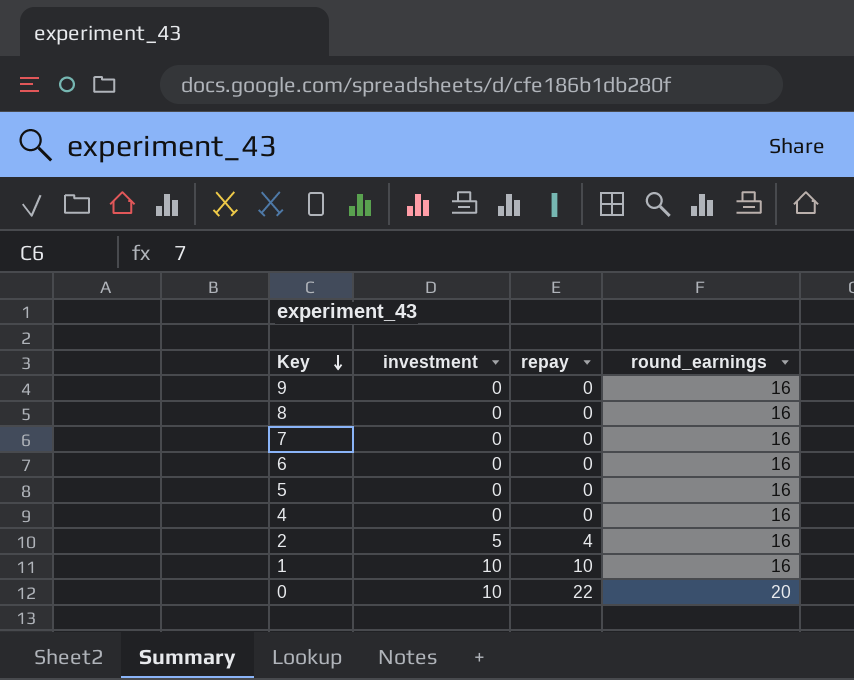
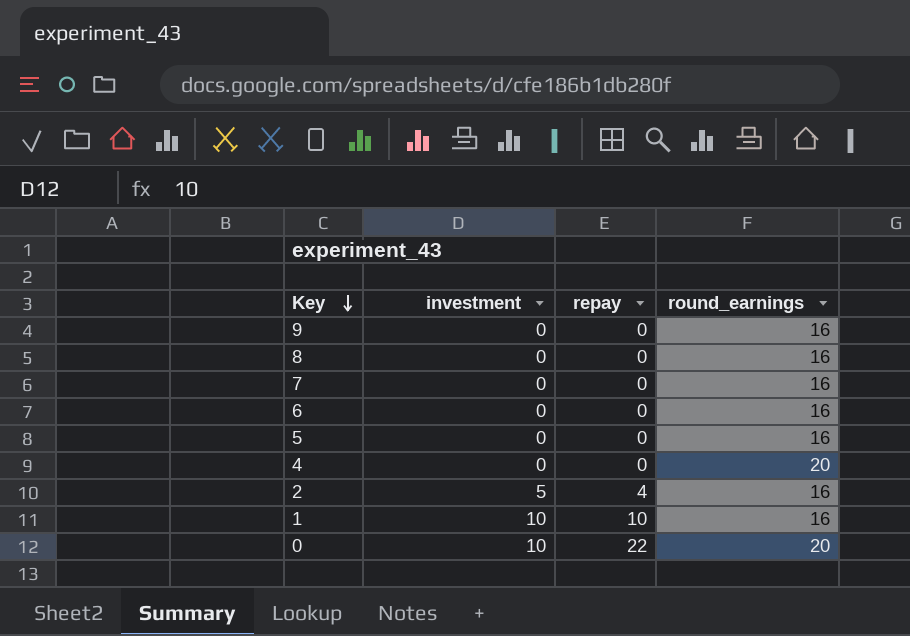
4 | round_earnings: 16 -> 20

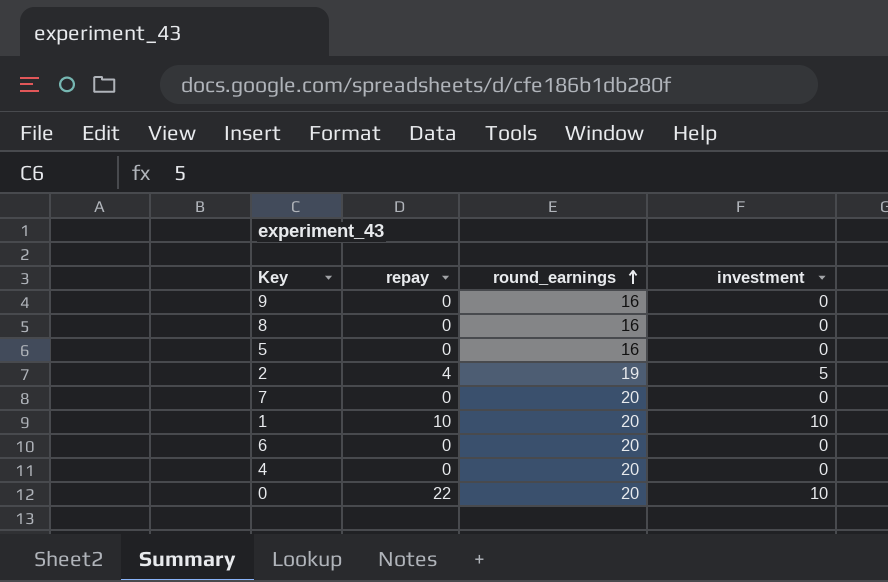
row order: Key descending -> round_earnings ascending
column investment | position: 2 -> 4
2 | round_earnings: 16 -> 19
7 | round_earnings: 16 -> 20
1 | round_earnings: 16 -> 20
6 | round_earnings: 16 -> 20

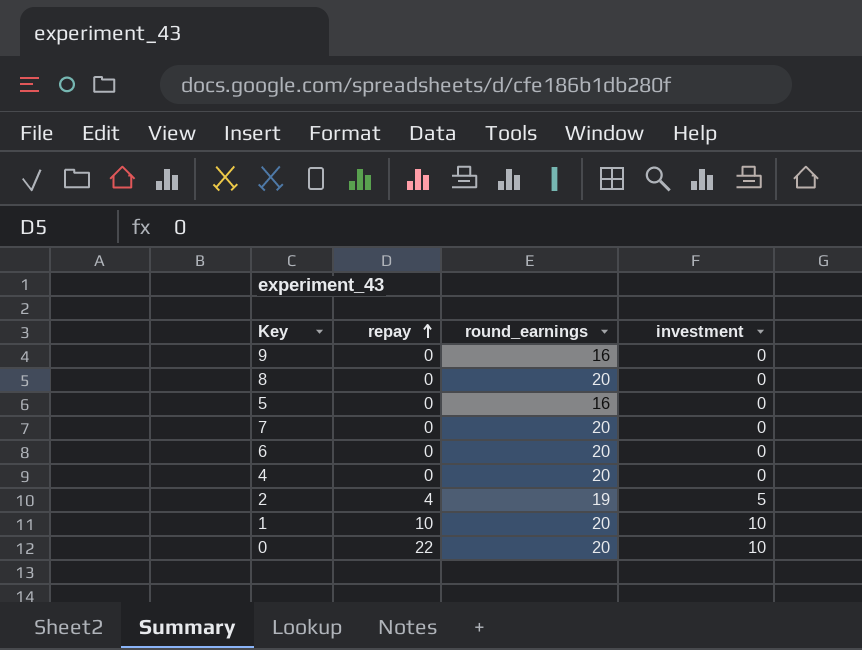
row order: round_earnings ascending -> repay ascending
8 | round_earnings: 16 -> 20

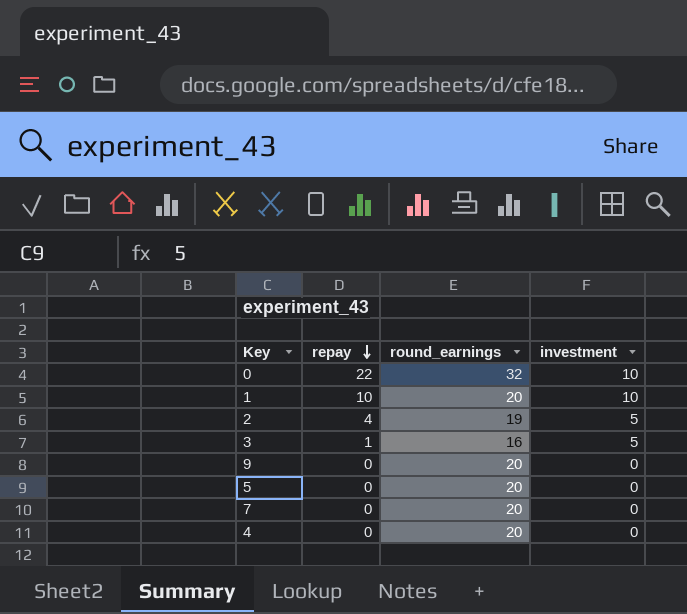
row order: repay ascending -> repay descending
row 8: 0 | 20 | 0 -> none
row 6: 0 | 20 | 0 -> none
0 | round_earnings: 20 -> 32
row 3: none -> 1 | 16 | 5
9 | round_earnings: 16 -> 20
5 | round_earnings: 16 -> 20

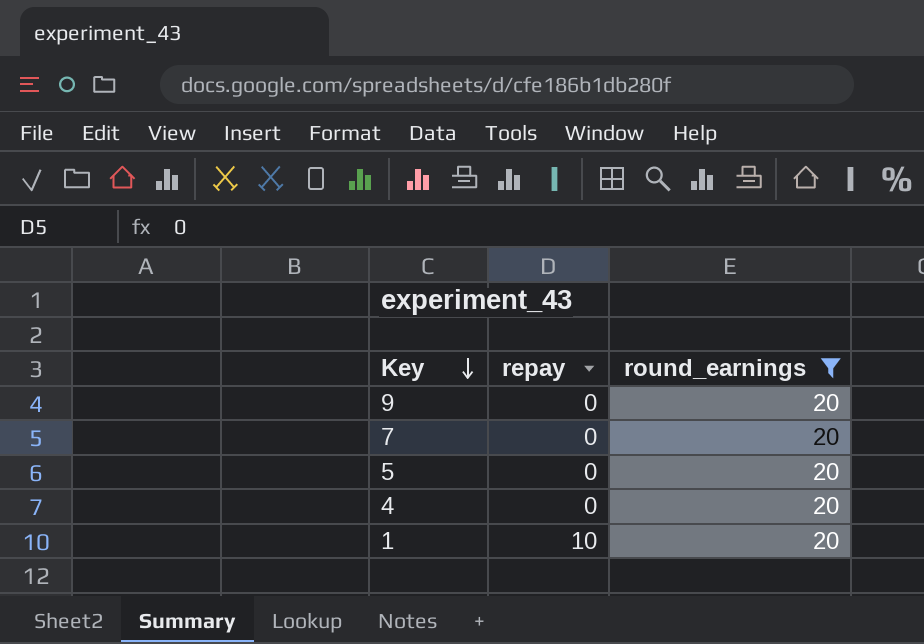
filter: none -> round_earnings = 20
row order: repay descending -> Key descending
column investment | position: 4 -> none

